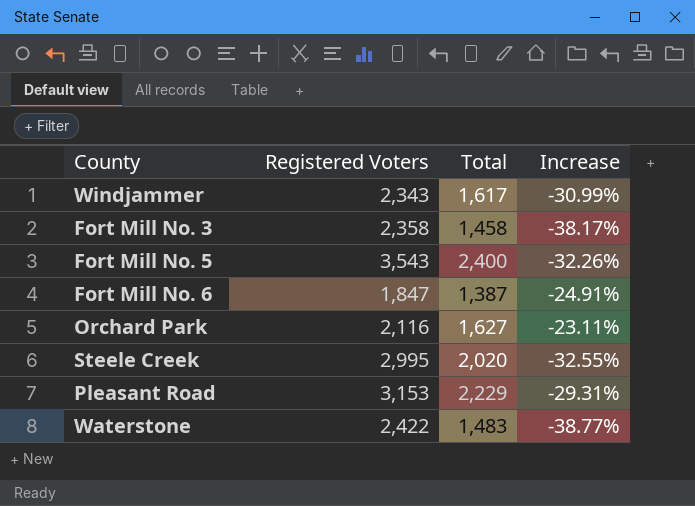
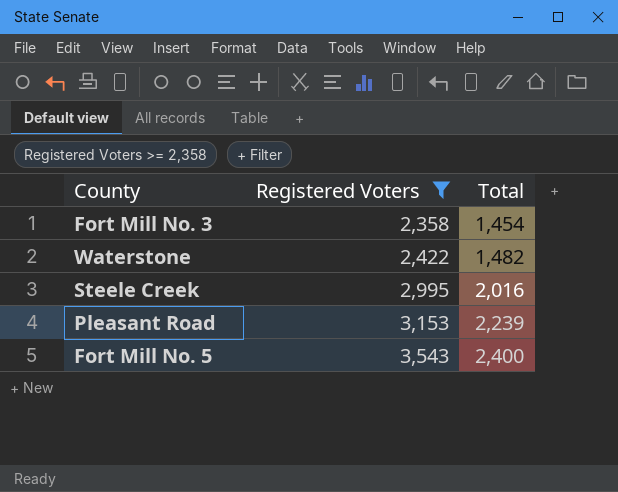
filter: none -> Registered Voters >= 2,358
row order: none -> Registered Voters ascending
column Increase | formula: ([Total] - [Registered Voters]) / [Registered Voters] -> none
Fort Mill No. 3 | Total: 1,458 -> 1,454
Waterstone | Total: 1,483 -> 1,482
Steele Creek | Total: 2,020 -> 2,016
Pleasant Road | Total: 2,229 -> 2,239

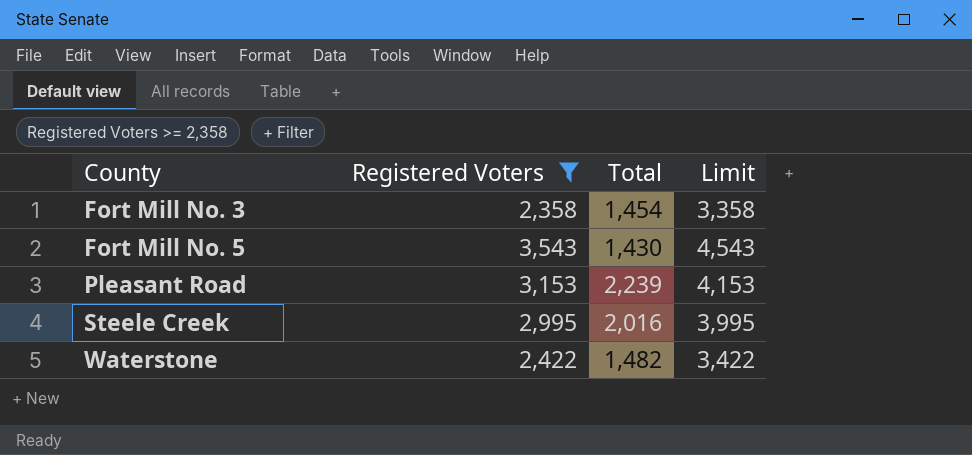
row order: Registered Voters ascending -> County ascending
column Limit | formula: none -> [Registered Voters] + 1000
Fort Mill No. 5 | Total: 2,400 -> 1,430

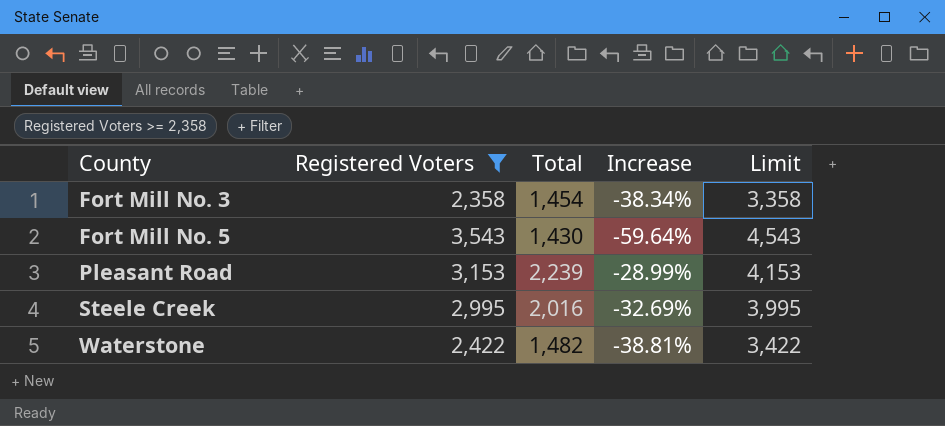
column Increase | formula: none -> ([Total] - [Registered Voters]) / [Registered Voters]

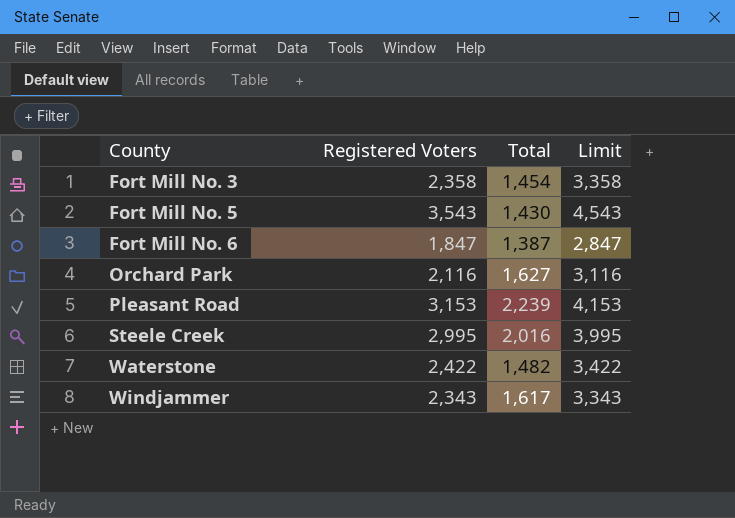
filter: Registered Voters >= 2,358 -> none
column Increase | formula: ([Total] - [Registered Voters]) / [Registered Voters] -> none

